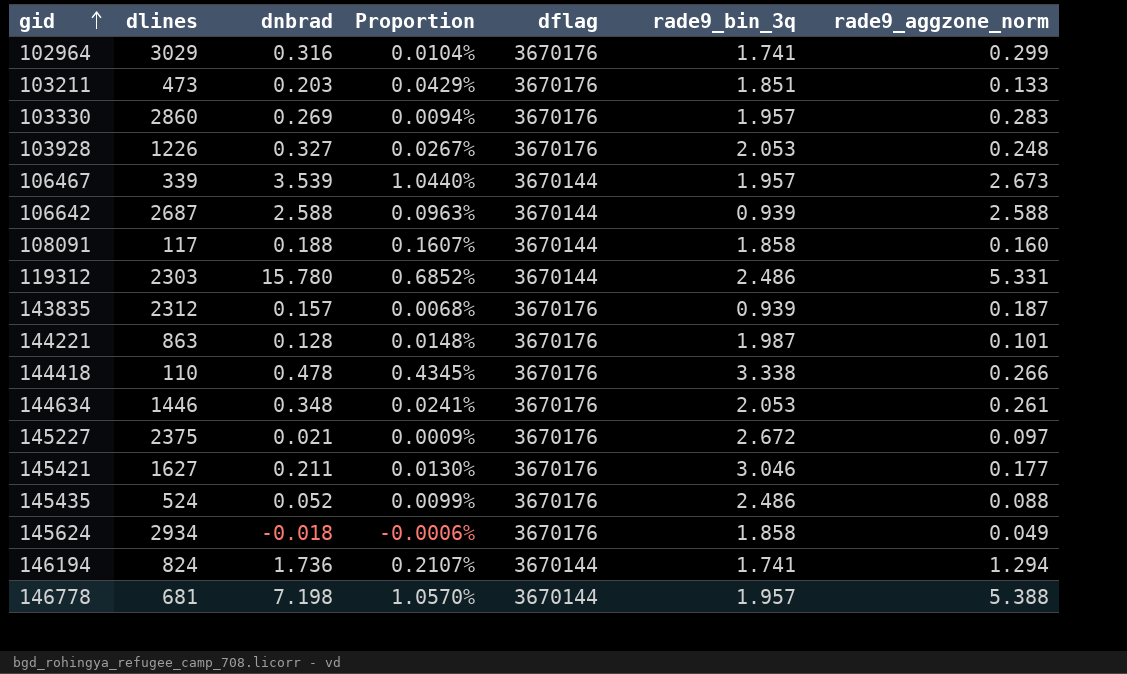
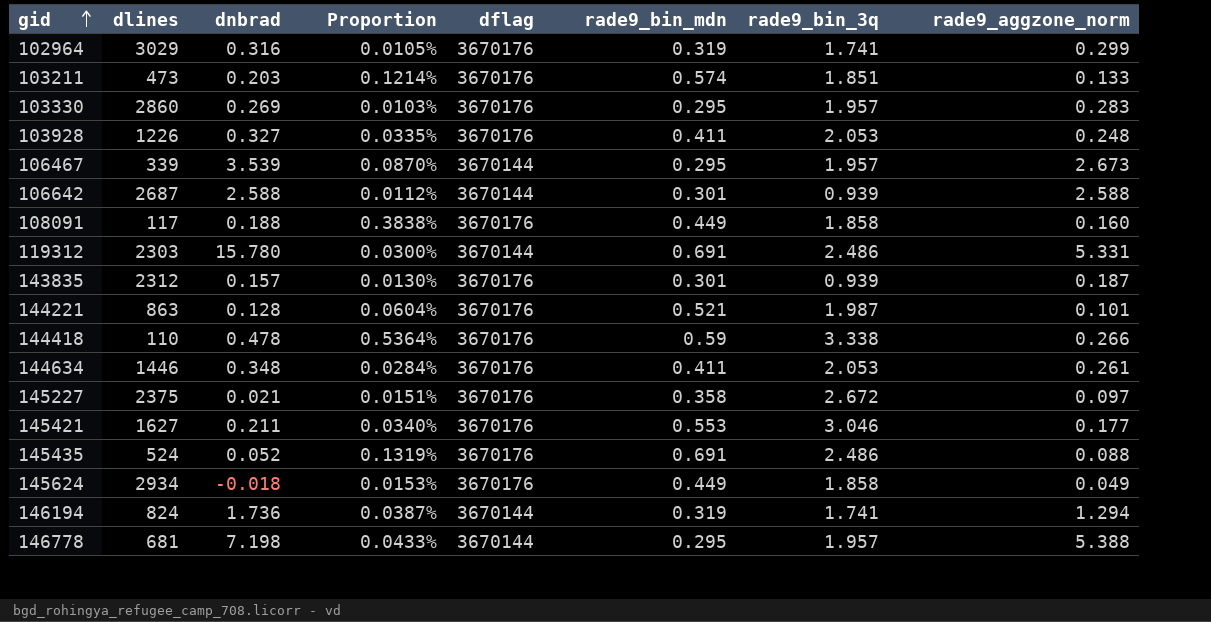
column Proportion | formula: [dnbrad] / [dlines] -> [rade9_bin_mdn] / [dlines]
column rade9_bin_mdn | position: none -> 6
108091 | dflag: 3670144 -> 3670176

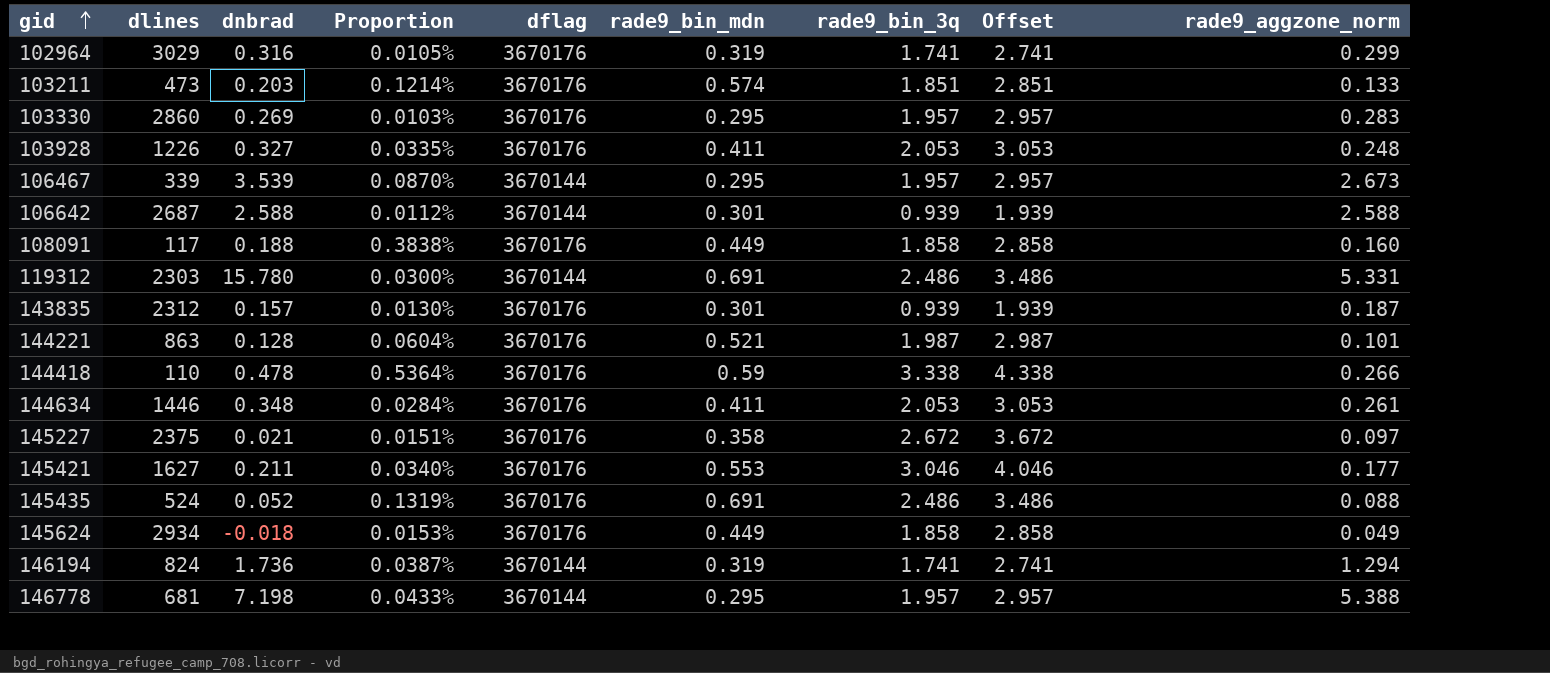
column Offset | formula: none -> [rade9_bin_3q] + 1

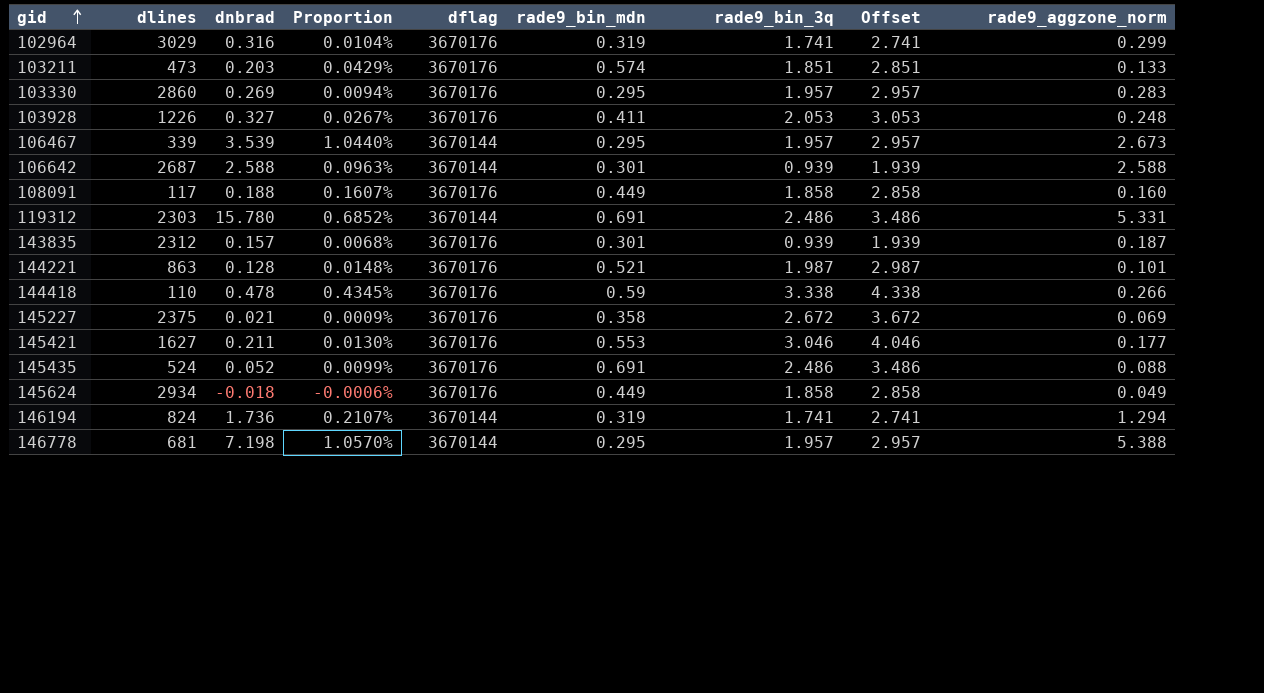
column Proportion | formula: [rade9_bin_mdn] / [dlines] -> [dnbrad] / [dlines]
row 144634: 1446 | 0.348 | 0.0284% | 3670176 | 0.411 | 2.053 | 3.053 | 0.261 -> none
145227 | rade9_aggzone_norm: 0.097 -> 0.069

